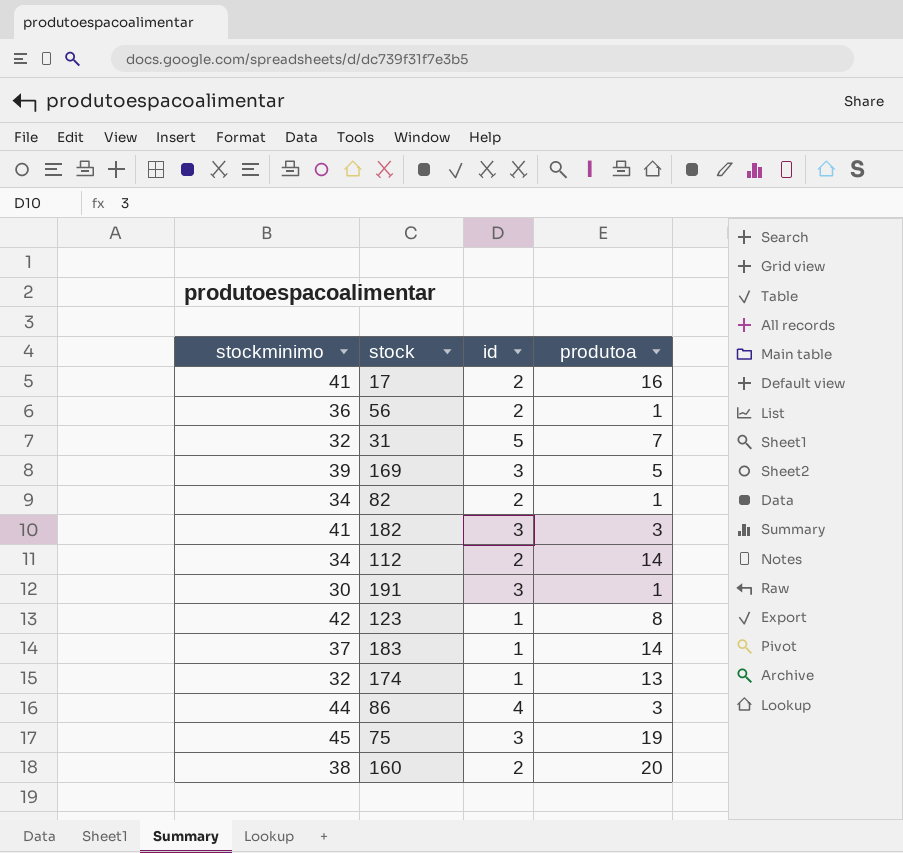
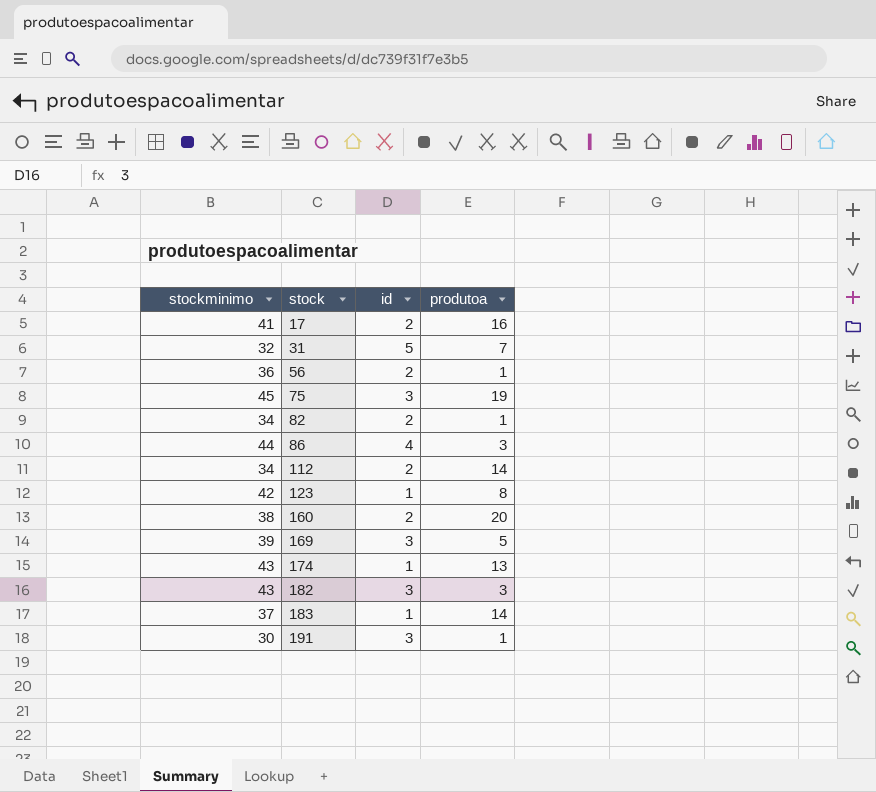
row order: none -> stock ascending
174 | stockminimo: 32 -> 43
182 | stockminimo: 41 -> 43

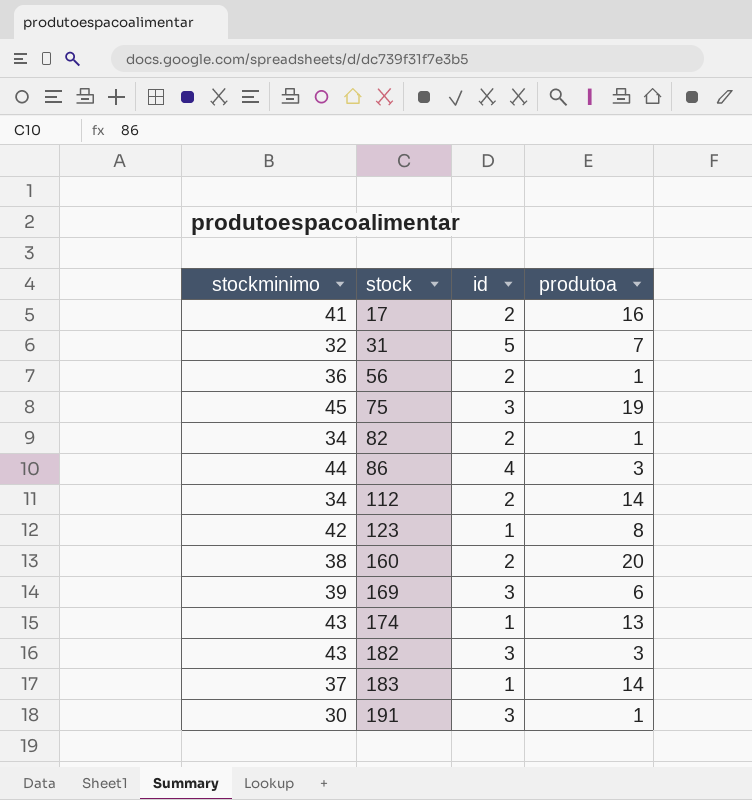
169 | produtoa: 5 -> 6

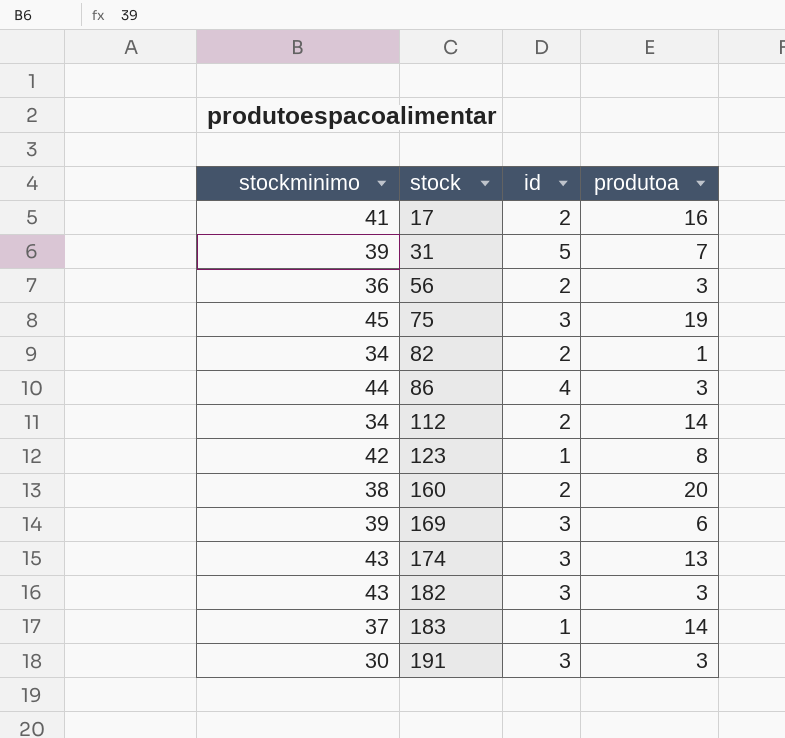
31 | stockminimo: 32 -> 39
56 | produtoa: 1 -> 3
174 | id: 1 -> 3
191 | produtoa: 1 -> 3

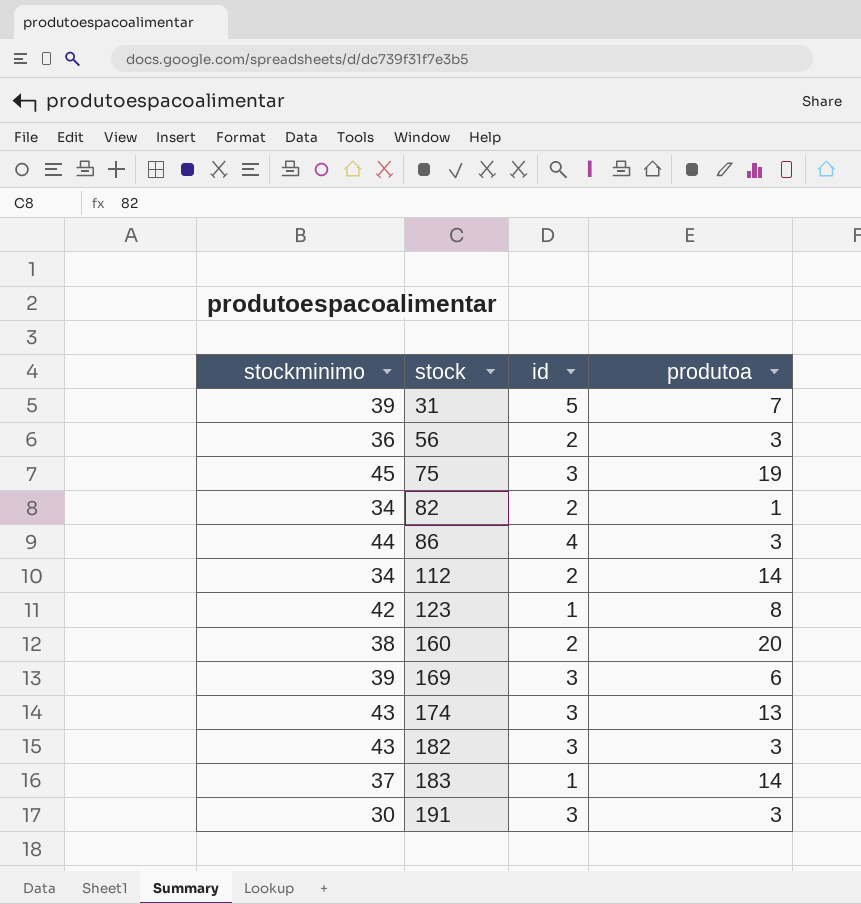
row 17: 41 | 2 | 16 -> none

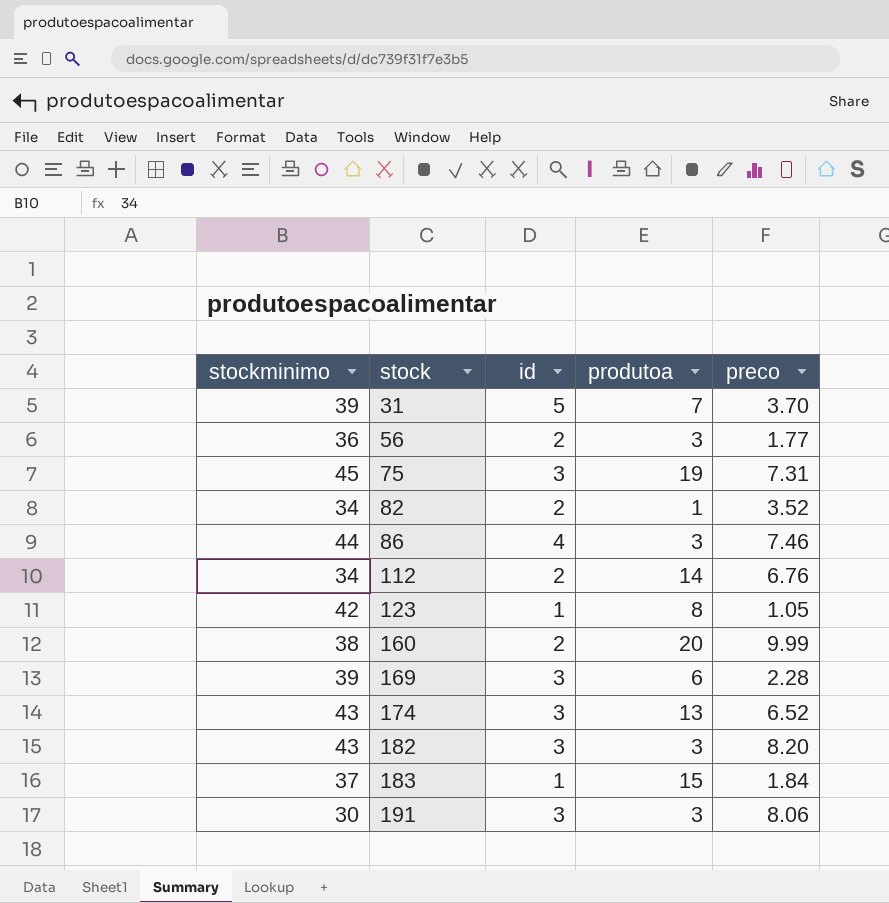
column preco | position: none -> 5
183 | produtoa: 14 -> 15

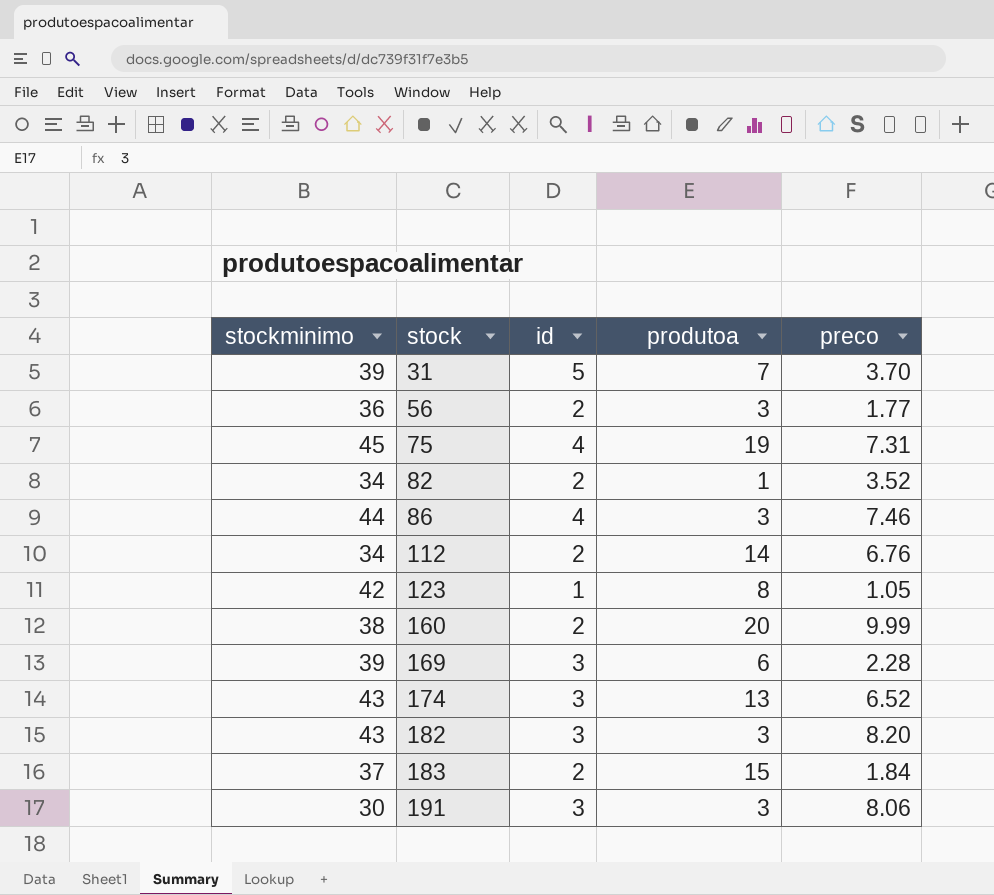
75 | id: 3 -> 4
183 | id: 1 -> 2

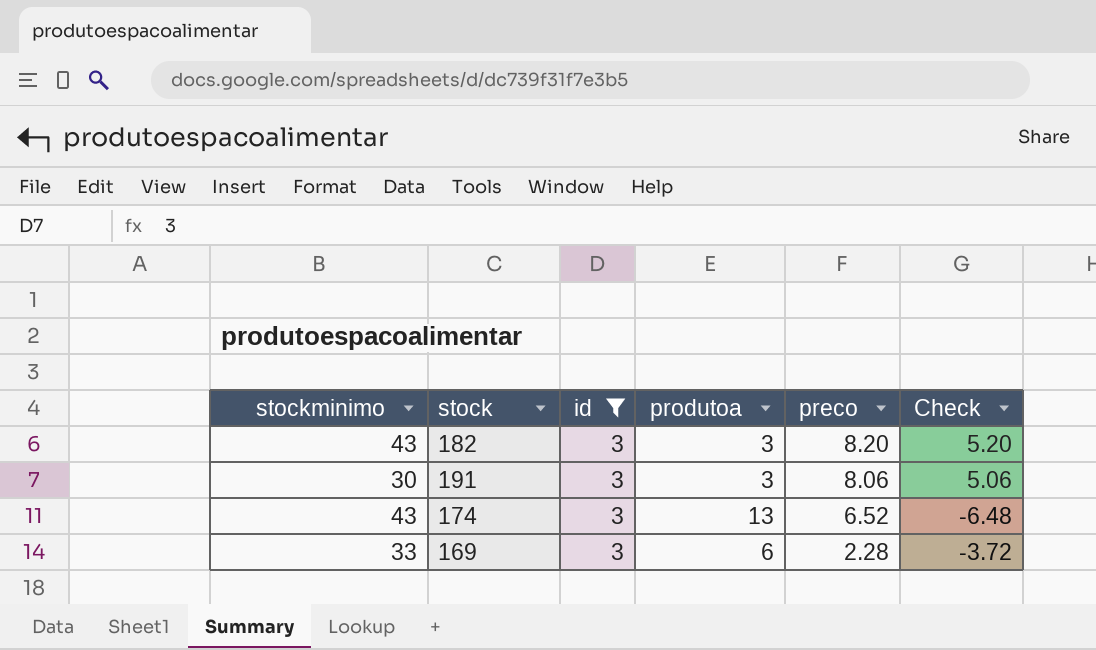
filter: none -> id = 3
row order: stock ascending -> preco descending
column Check | formula: none -> [preco] - [produtoa]
169 | stockminimo: 39 -> 33

